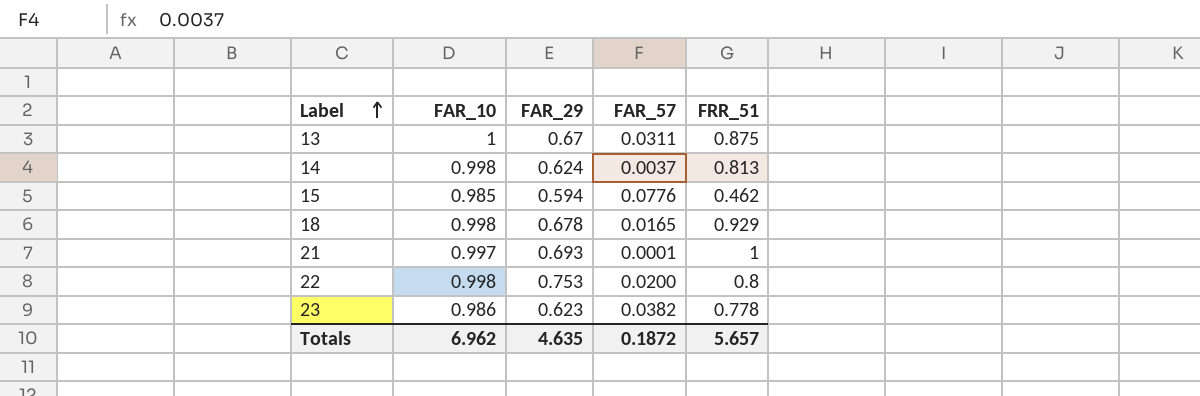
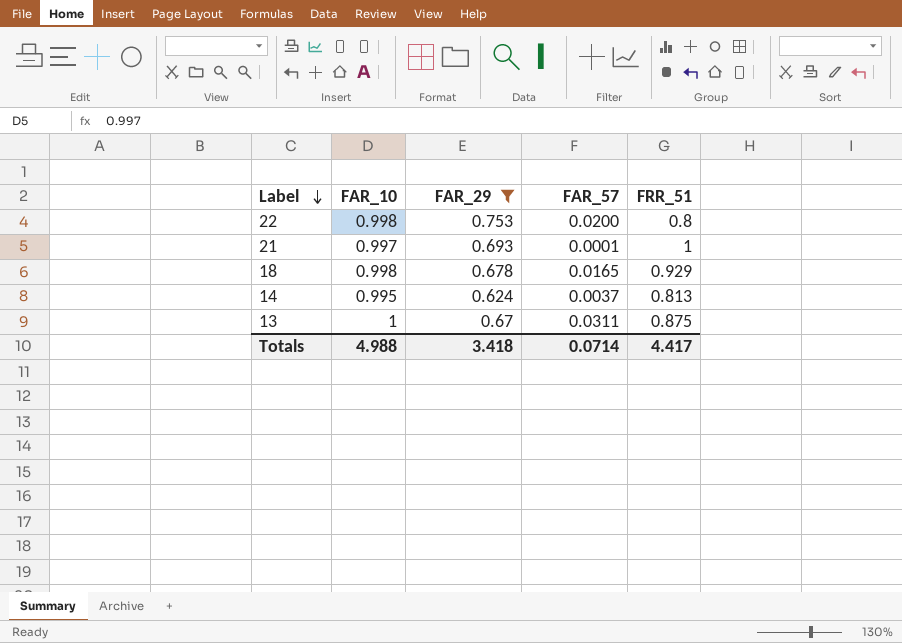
filter: none -> FAR_29 >= 0.624
row order: Label ascending -> Label descending
14 | FAR_10: 0.998 -> 0.995
Totals | FAR_10: 6.962 -> 4.988
Totals | FAR_29: 4.635 -> 3.418
Totals | FAR_57: 0.1872 -> 0.0714
Totals | FRR_51: 5.657 -> 4.417

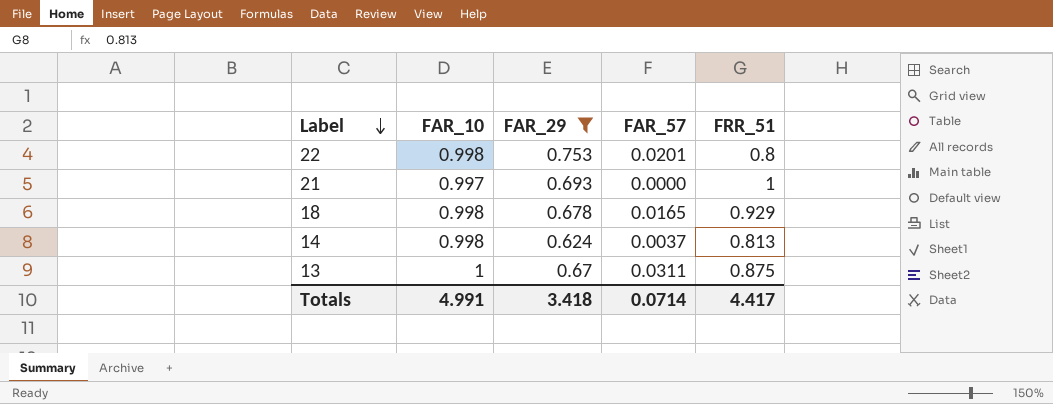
22 | FAR_57: 0.0200 -> 0.0201
21 | FAR_57: 0.0001 -> 0.0000
14 | FAR_10: 0.995 -> 0.998
Totals | FAR_10: 4.988 -> 4.991

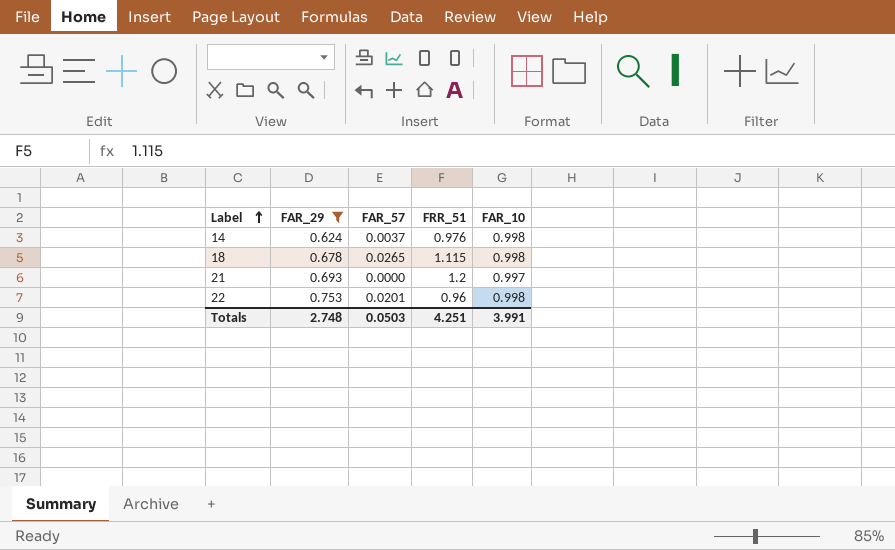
row order: Label descending -> Label ascending
column FAR_10 | position: 2 -> 5
row 13: 1 | 0.67 | 0.0311 | 0.875 -> none
14 | FRR_51: 0.813 -> 0.976
18 | FAR_57: 0.0165 -> 0.0265
18 | FRR_51: 0.929 -> 1.115
21 | FRR_51: 1 -> 1.2
22 | FRR_51: 0.8 -> 0.96
Totals | FAR_29: 3.418 -> 2.748
Totals | FAR_57: 0.0714 -> 0.0503
Totals | FRR_51: 4.417 -> 4.251
Totals | FAR_10: 4.991 -> 3.991

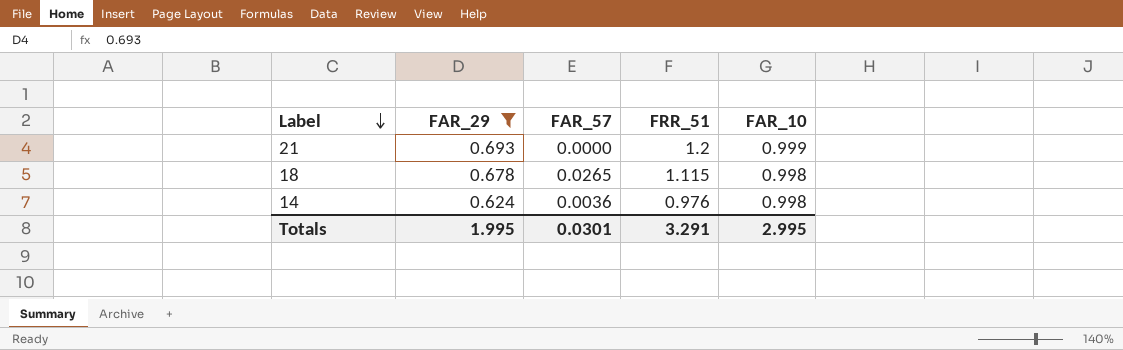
row order: Label ascending -> Label descending
row 22: 0.753 | 0.0201 | 0.96 | 0.998 -> none
21 | FAR_10: 0.997 -> 0.999
14 | FAR_57: 0.0037 -> 0.0036
Totals | FAR_29: 2.748 -> 1.995
Totals | FAR_57: 0.0503 -> 0.0301
Totals | FRR_51: 4.251 -> 3.291
Totals | FAR_10: 3.991 -> 2.995

